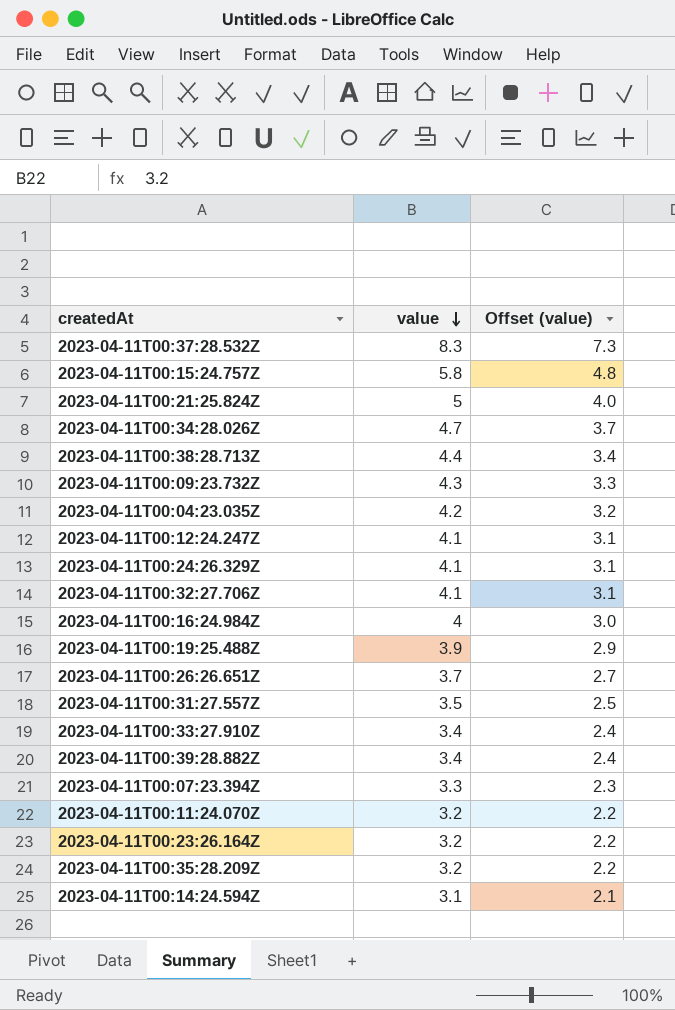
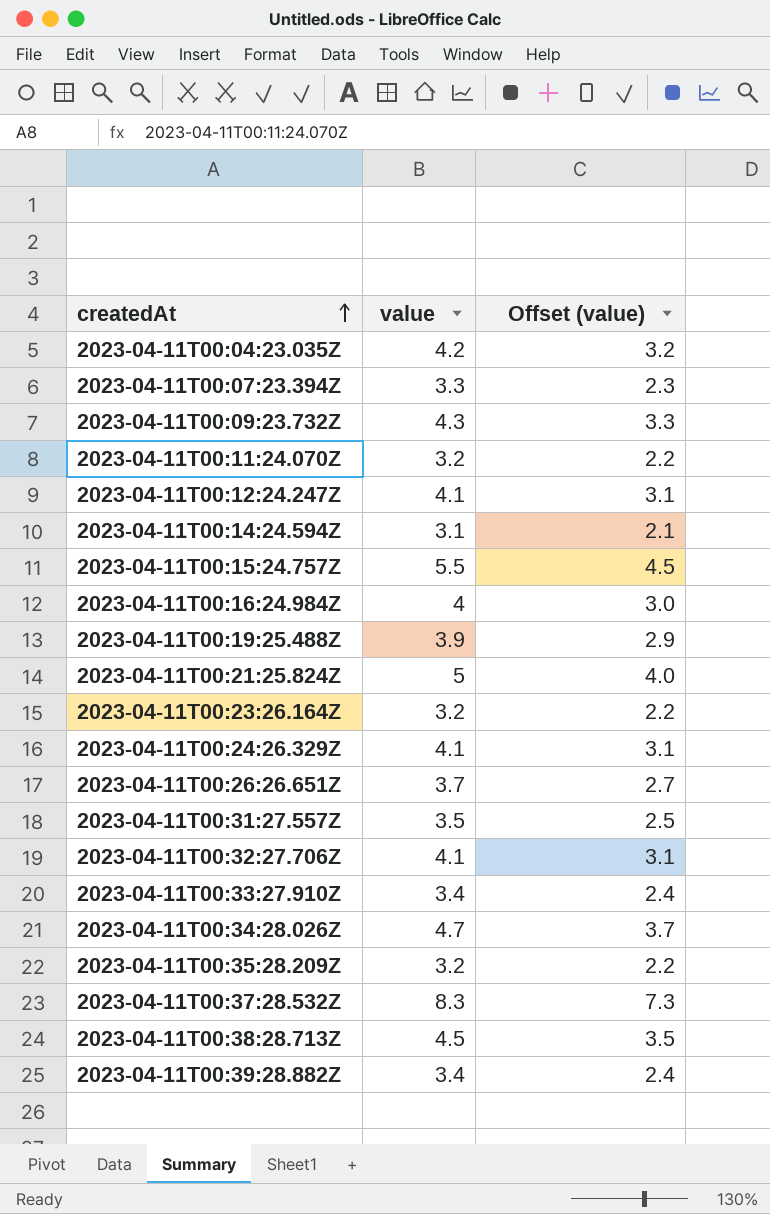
row order: value descending -> createdAt ascending
2023-04-11T00:15:24.757Z | value: 5.8 -> 5.5
2023-04-11T00:15:24.757Z | Offset (value): 4.8 -> 4.5
2023-04-11T00:38:28.713Z | value: 4.4 -> 4.5
2023-04-11T00:38:28.713Z | Offset (value): 3.4 -> 3.5

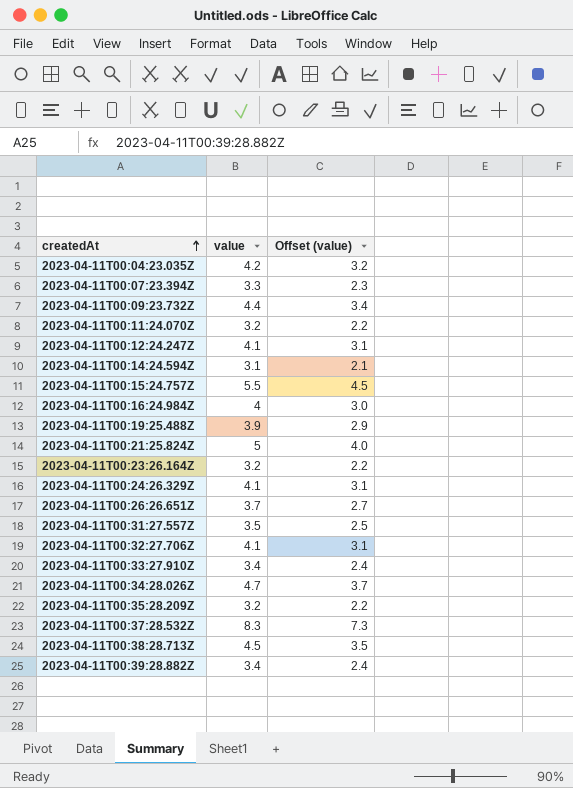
2023-04-11T00:09:23.732Z | value: 4.3 -> 4.4
2023-04-11T00:09:23.732Z | Offset (value): 3.3 -> 3.4

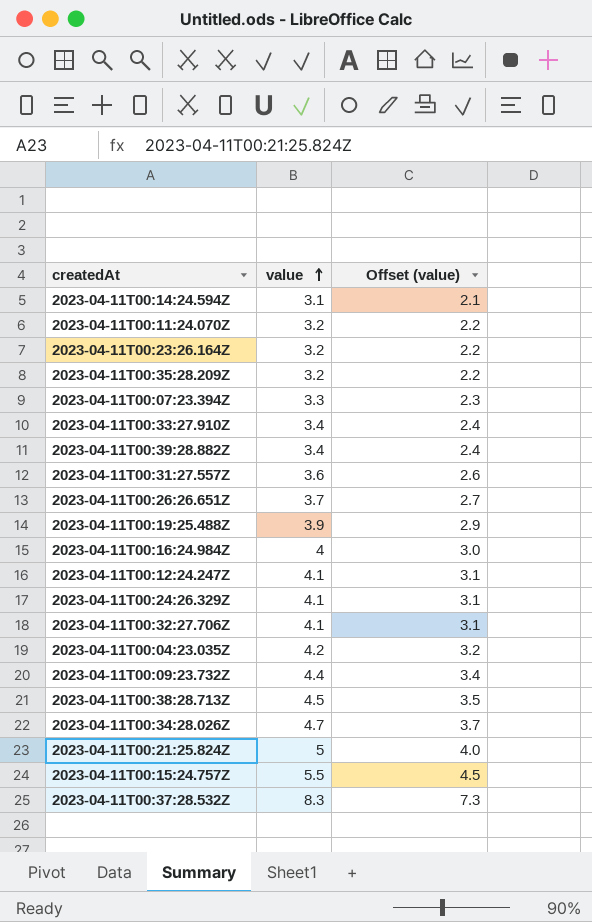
row order: createdAt ascending -> value ascending
2023-04-11T00:31:27.557Z | value: 3.5 -> 3.6
2023-04-11T00:31:27.557Z | Offset (value): 2.5 -> 2.6

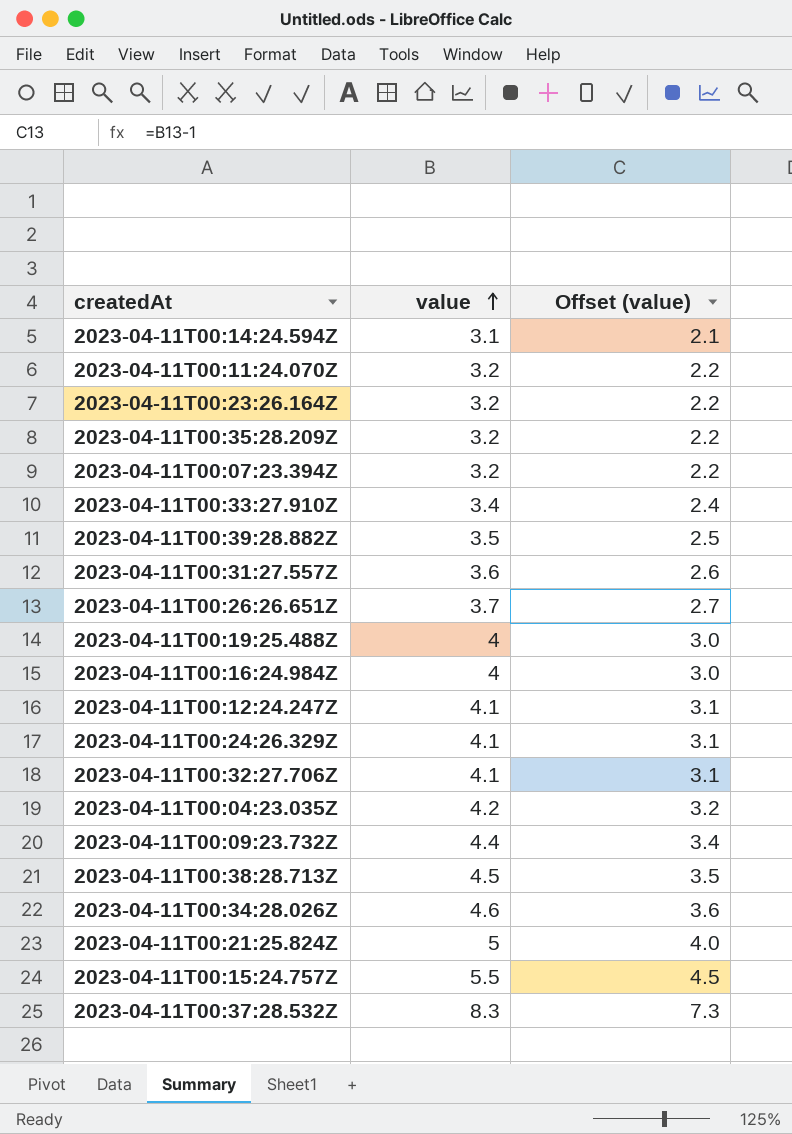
2023-04-11T00:07:23.394Z | value: 3.3 -> 3.2
2023-04-11T00:07:23.394Z | Offset (value): 2.3 -> 2.2
2023-04-11T00:39:28.882Z | value: 3.4 -> 3.5
2023-04-11T00:39:28.882Z | Offset (value): 2.4 -> 2.5
2023-04-11T00:19:25.488Z | value: 3.9 -> 4
2023-04-11T00:19:25.488Z | Offset (value): 2.9 -> 3.0
2023-04-11T00:34:28.026Z | value: 4.7 -> 4.6
2023-04-11T00:34:28.026Z | Offset (value): 3.7 -> 3.6

